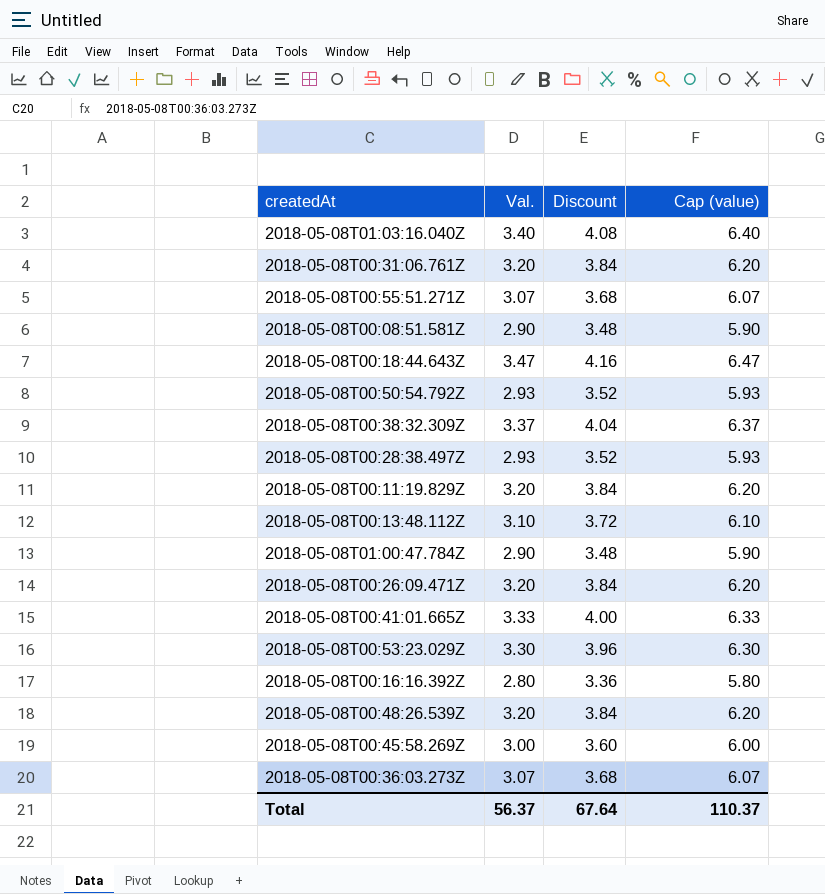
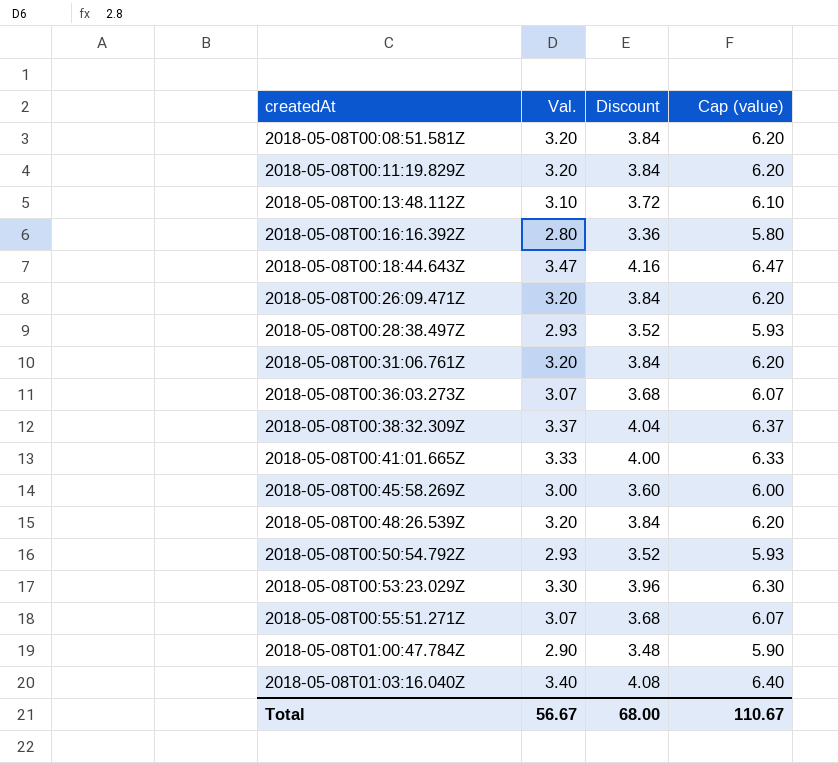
row order: none -> createdAt ascending
2018-05-08T00:08:51.581Z | Val.: 2.90 -> 3.20
2018-05-08T00:08:51.581Z | Discount: 3.48 -> 3.84
2018-05-08T00:08:51.581Z | Cap (value): 5.90 -> 6.20
Total | Val.: 56.37 -> 56.67
Total | Discount: 67.64 -> 68.00
Total | Cap (value): 110.37 -> 110.67

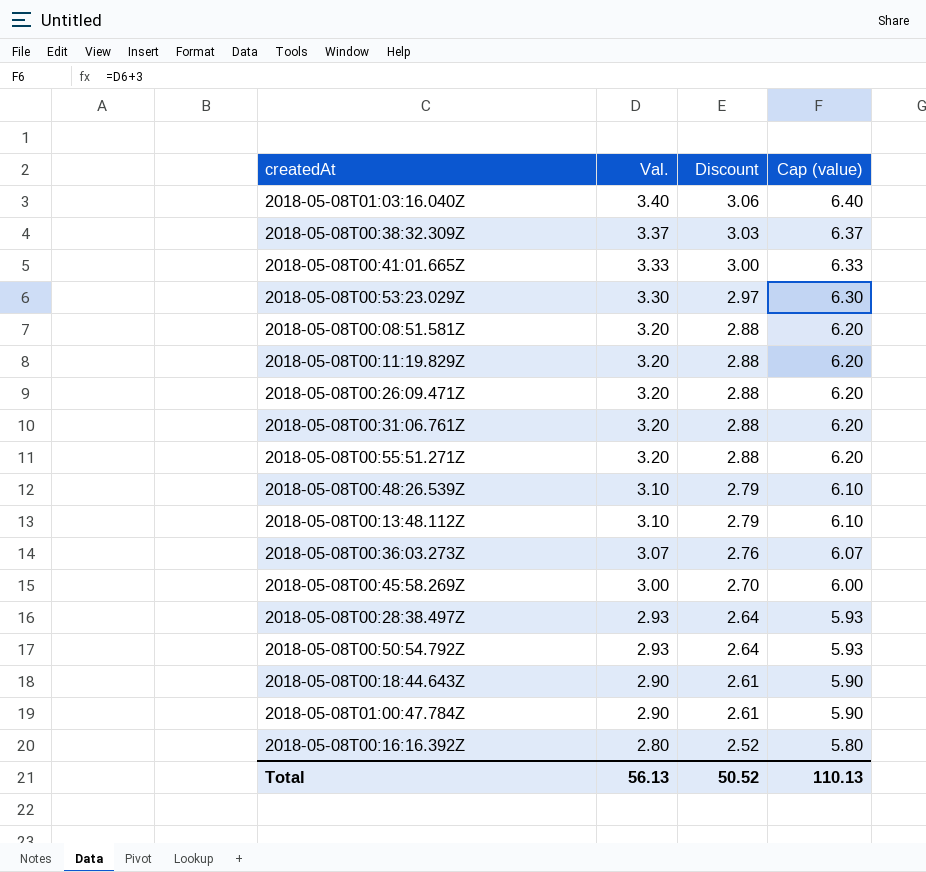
row order: createdAt ascending -> Val. descending
column Discount | formula: [Val.] * 1.2 -> [Val.] * 0.9
2018-05-08T00:55:51.271Z | Val.: 3.07 -> 3.20
2018-05-08T00:55:51.271Z | Cap (value): 6.07 -> 6.20
2018-05-08T00:48:26.539Z | Val.: 3.20 -> 3.10
2018-05-08T00:48:26.539Z | Cap (value): 6.20 -> 6.10
2018-05-08T00:18:44.643Z | Val.: 3.47 -> 2.90
2018-05-08T00:18:44.643Z | Cap (value): 6.47 -> 5.90
Total | Val.: 56.67 -> 56.13
Total | Discount: 68.00 -> 50.52
Total | Cap (value): 110.67 -> 110.13

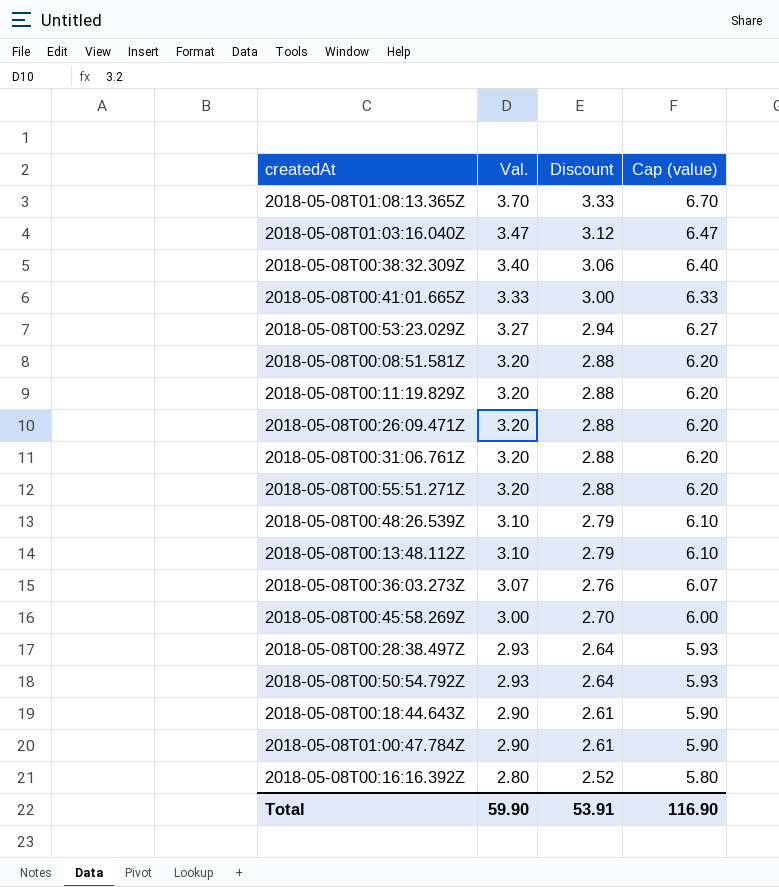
row 2018-05-08T01:08:13.365Z: none -> 3.70 | 3.33 | 6.70
2018-05-08T01:03:16.040Z | Val.: 3.40 -> 3.47
2018-05-08T01:03:16.040Z | Discount: 3.06 -> 3.12
2018-05-08T01:03:16.040Z | Cap (value): 6.40 -> 6.47
2018-05-08T00:38:32.309Z | Val.: 3.37 -> 3.40
2018-05-08T00:38:32.309Z | Discount: 3.03 -> 3.06
2018-05-08T00:38:32.309Z | Cap (value): 6.37 -> 6.40
2018-05-08T00:53:23.029Z | Val.: 3.30 -> 3.27
2018-05-08T00:53:23.029Z | Discount: 2.97 -> 2.94
2018-05-08T00:53:23.029Z | Cap (value): 6.30 -> 6.27
Total | Val.: 56.13 -> 59.90
Total | Discount: 50.52 -> 53.91
Total | Cap (value): 110.13 -> 116.90

